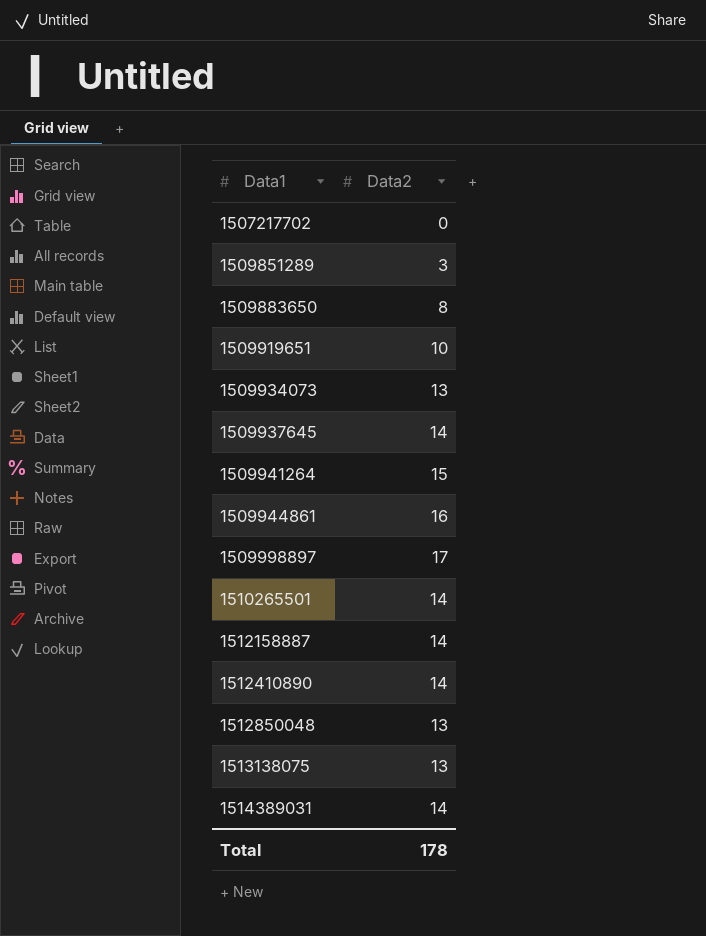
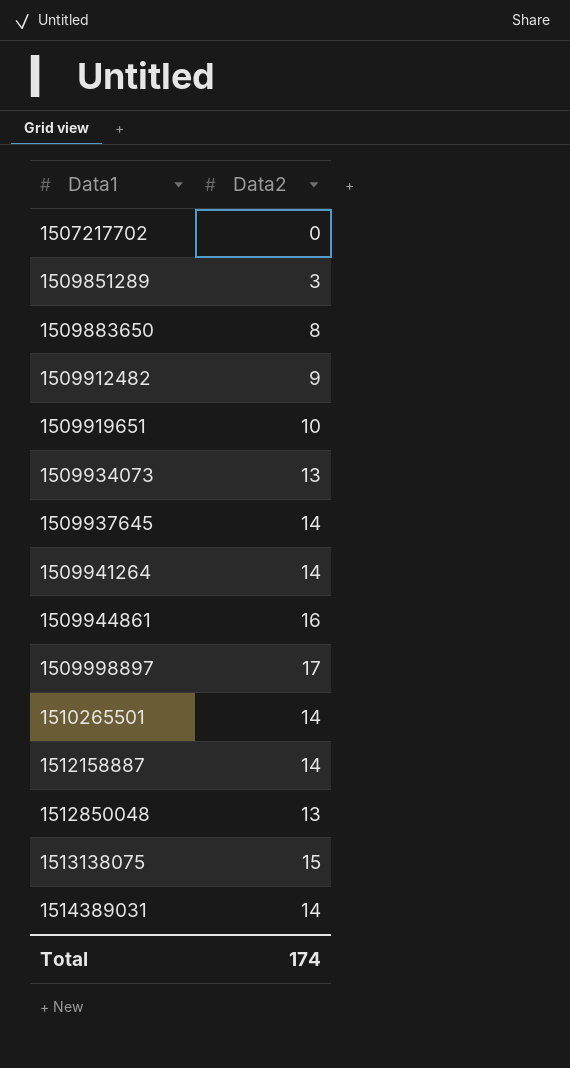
row 1512410890: 14 -> none
row 1509912482: none -> 9
1509941264 | Data2: 15 -> 14
1513138075 | Data2: 13 -> 15
Total | Data2: 178 -> 174

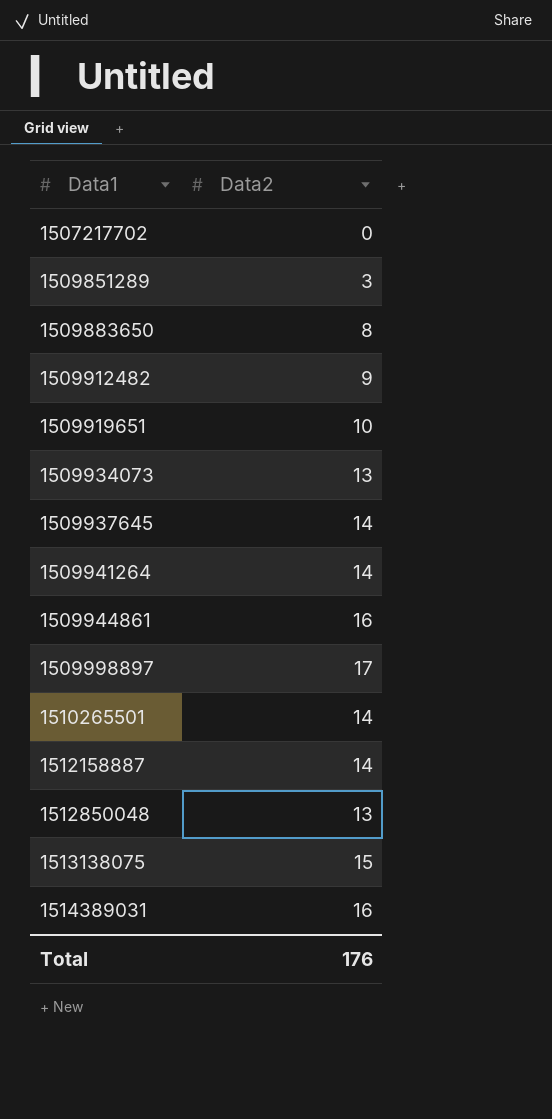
1514389031 | Data2: 14 -> 16
Total | Data2: 174 -> 176

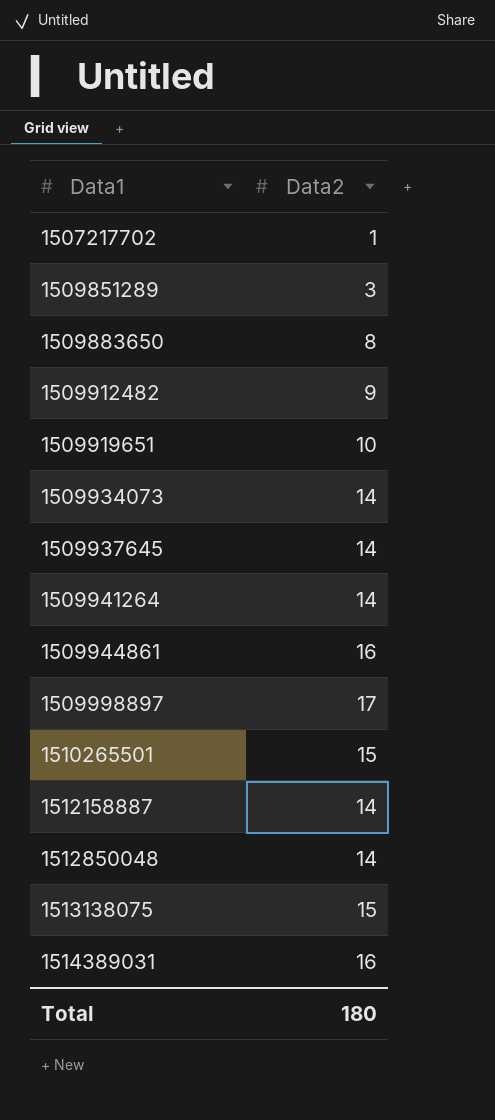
1507217702 | Data2: 0 -> 1
1509934073 | Data2: 13 -> 14
1510265501 | Data2: 14 -> 15
1512850048 | Data2: 13 -> 14
Total | Data2: 176 -> 180

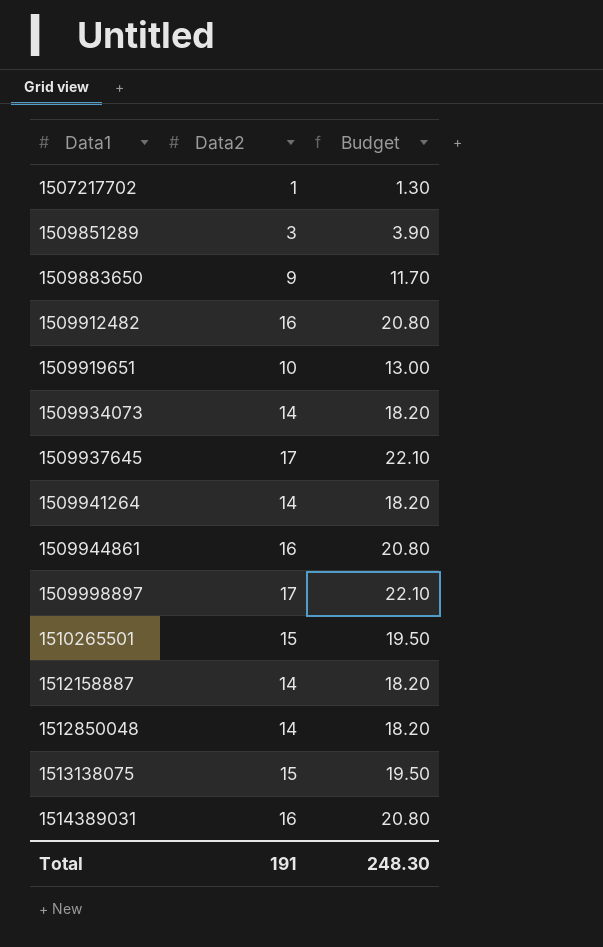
column Budget | formula: none -> [Data2] * 1.3
1509883650 | Data2: 8 -> 9
1509912482 | Data2: 9 -> 16
1509937645 | Data2: 14 -> 17
Total | Data2: 180 -> 191

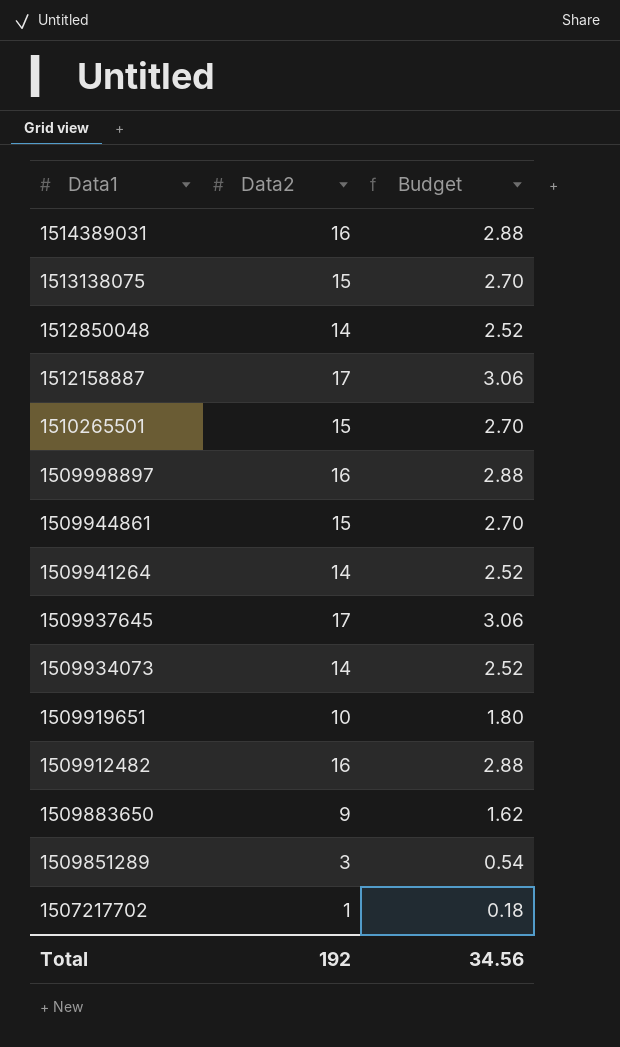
row order: Data1 ascending -> Data1 descending
column Budget | formula: [Data2] * 1.3 -> [Data2] * 0.18
1512158887 | Data2: 14 -> 17
1509998897 | Data2: 17 -> 16
1509944861 | Data2: 16 -> 15
Total | Data2: 191 -> 192
Total | Budget: 248.30 -> 34.56

